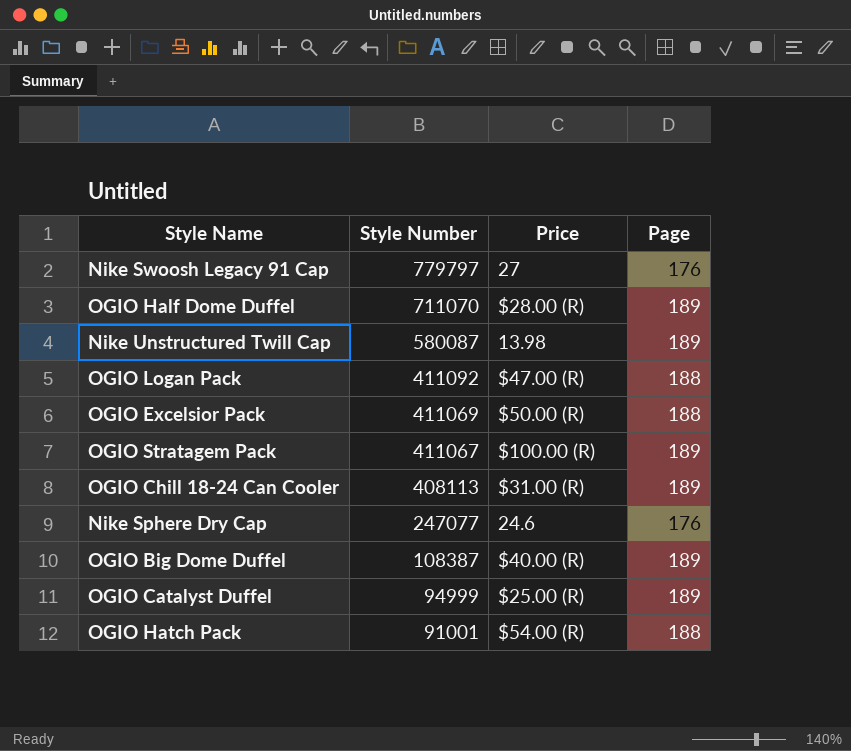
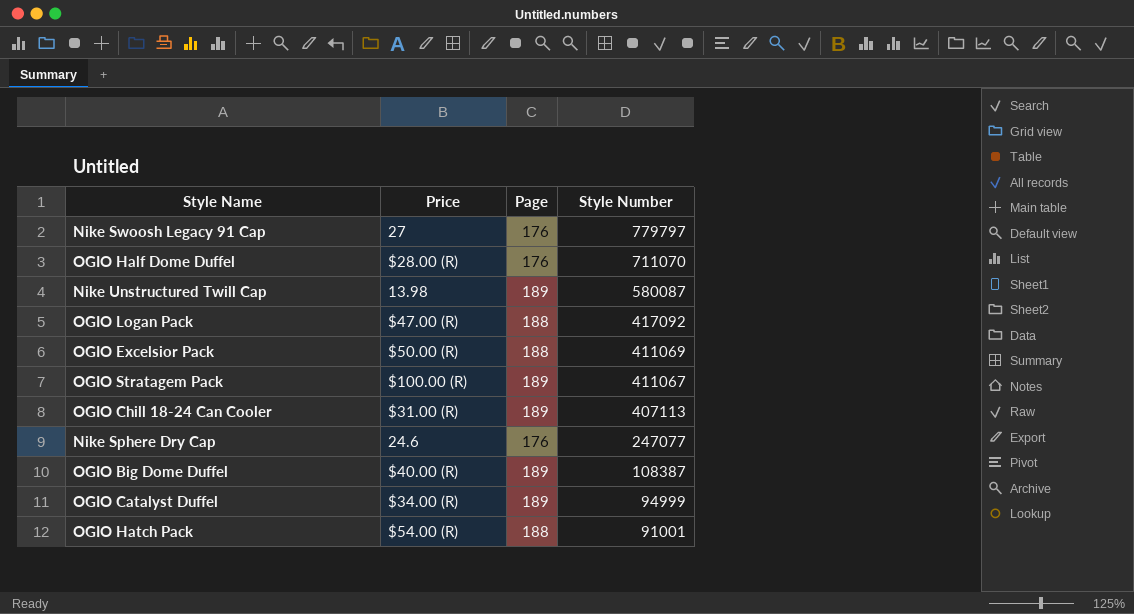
column Style Number | position: 2 -> 4
OGIO Half Dome Duffel | Page: 189 -> 176
OGIO Logan Pack | Style Number: 411092 -> 417092
OGIO Chill 18-24 Can Cooler | Style Number: 408113 -> 407113
OGIO Catalyst Duffel | Price: $25.00 (R) -> $34.00 (R)

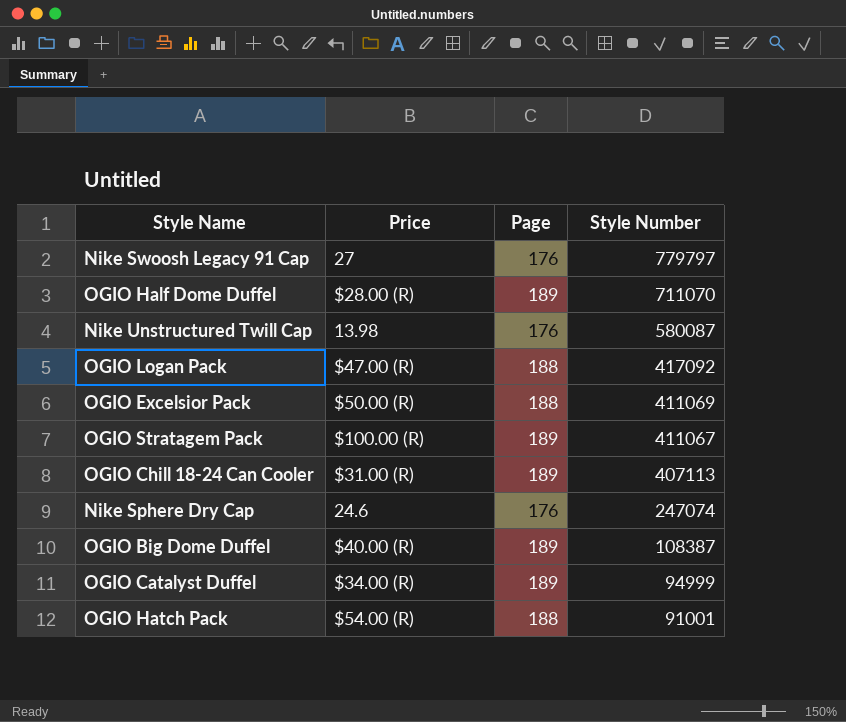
OGIO Half Dome Duffel | Page: 176 -> 189
Nike Unstructured Twill Cap | Page: 189 -> 176
Nike Sphere Dry Cap | Style Number: 247077 -> 247074

